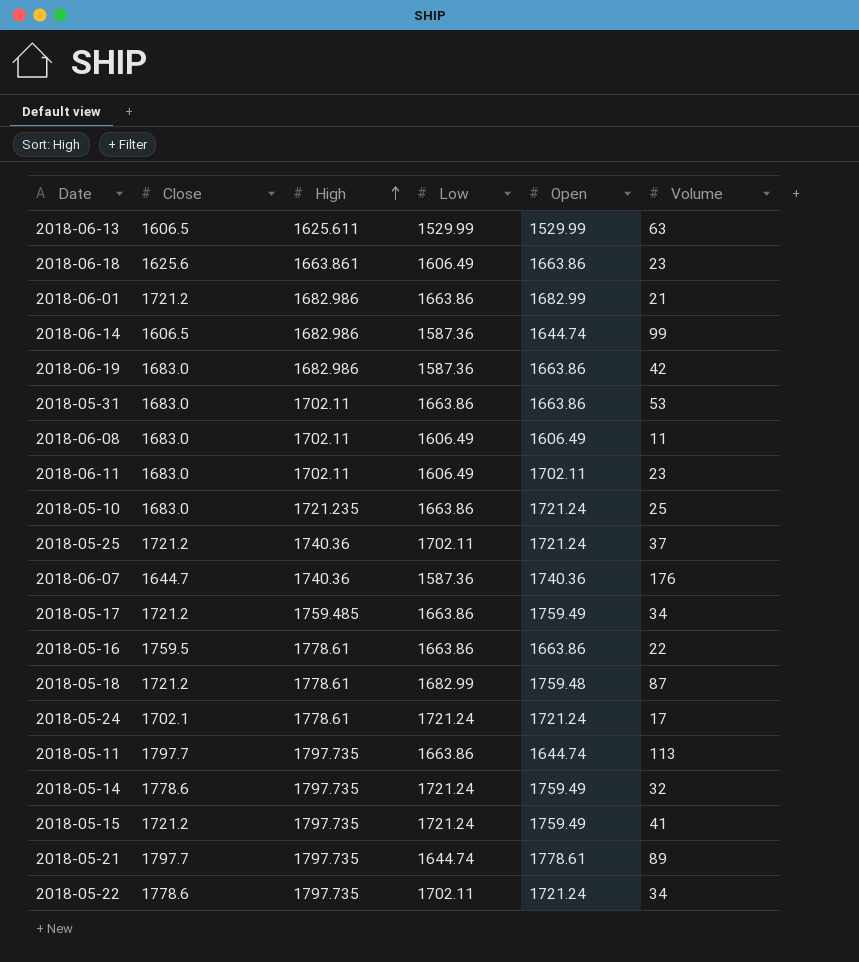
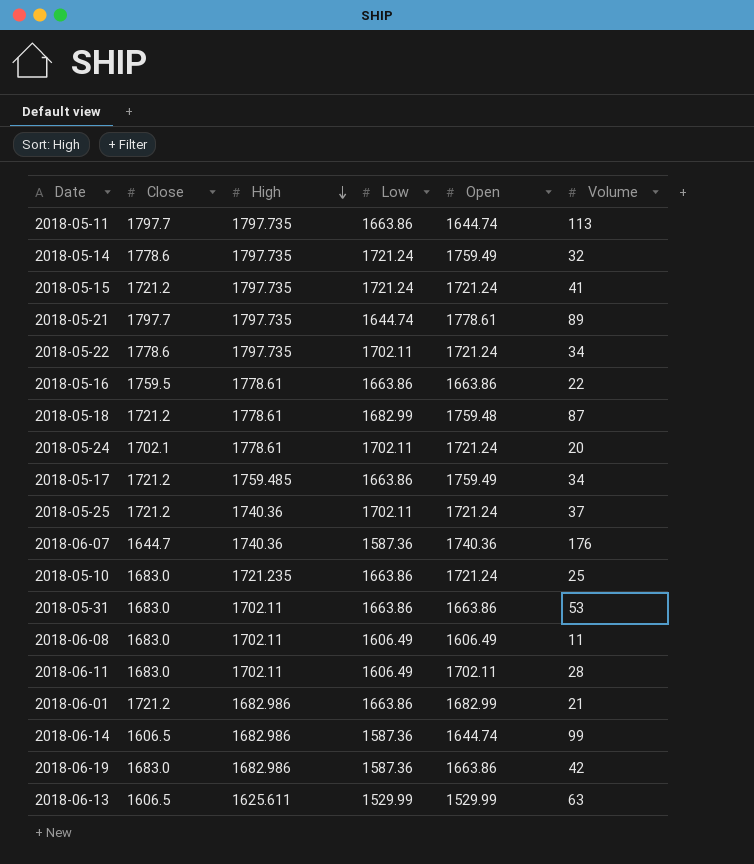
row order: High ascending -> High descending
row 2018-06-18: 1625.6 | 1663.861 | 1606.49 | 1663.86 | 23 -> none
2018-05-15 | Open: 1759.49 -> 1721.24
2018-05-24 | Low: 1721.24 -> 1702.11
2018-05-24 | Volume: 17 -> 20
2018-06-11 | Volume: 23 -> 28

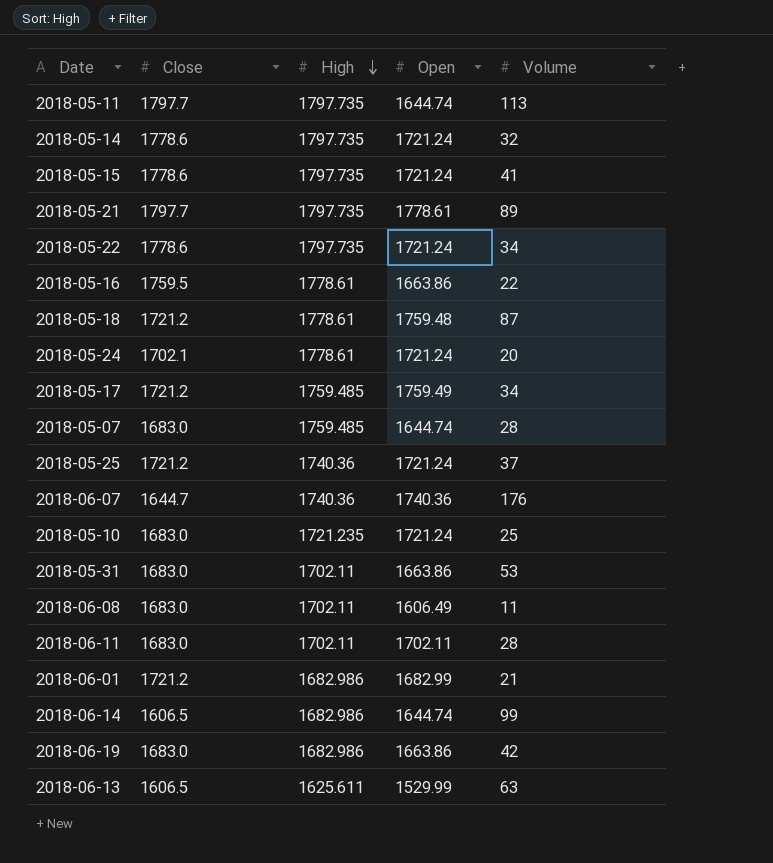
column Low | position: 4 -> none
2018-05-14 | Open: 1759.49 -> 1721.24
2018-05-15 | Close: 1721.2 -> 1778.6
row 2018-05-07: none -> 1683.0 | 1759.485 | 1644.74 | 28

